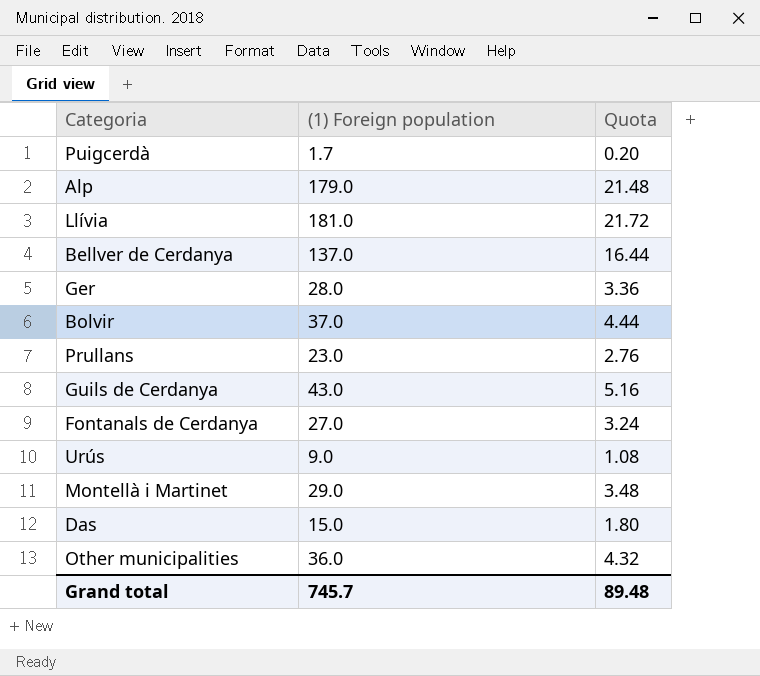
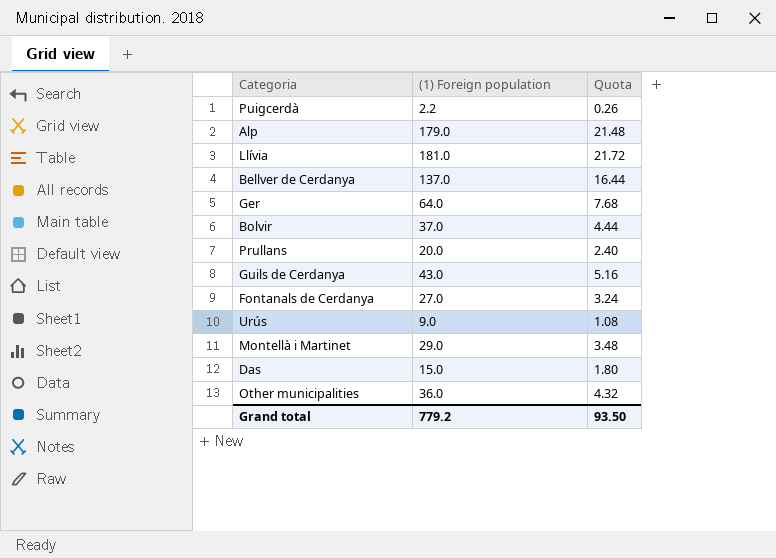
Puigcerdà | (1) Foreign population: 1.7 -> 2.2
Puigcerdà | Quota: 0.20 -> 0.26
Ger | (1) Foreign population: 28.0 -> 64.0
Ger | Quota: 3.36 -> 7.68
Prullans | (1) Foreign population: 23.0 -> 20.0
Prullans | Quota: 2.76 -> 2.40
Grand total | (1) Foreign population: 745.7 -> 779.2
Grand total | Quota: 89.48 -> 93.50

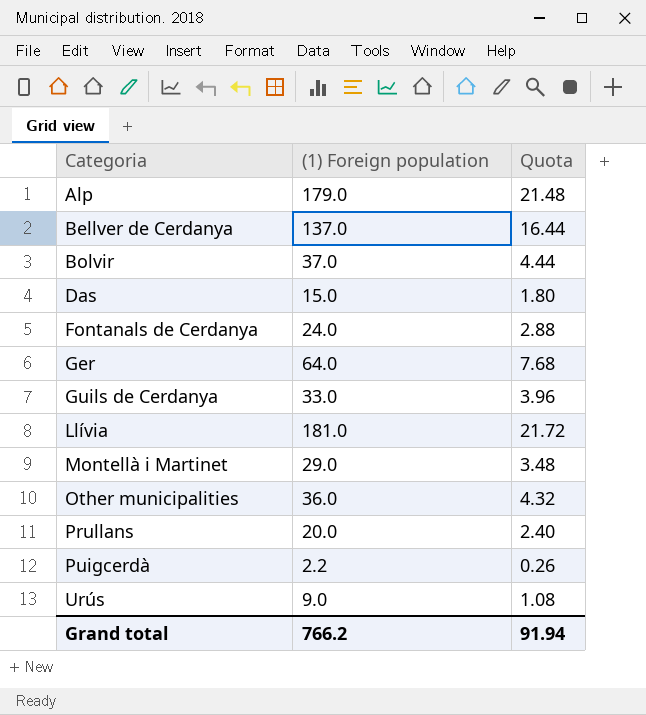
row order: none -> Categoria ascending
Fontanals de Cerdanya | (1) Foreign population: 27.0 -> 24.0
Fontanals de Cerdanya | Quota: 3.24 -> 2.88
Guils de Cerdanya | (1) Foreign population: 43.0 -> 33.0
Guils de Cerdanya | Quota: 5.16 -> 3.96
Grand total | (1) Foreign population: 779.2 -> 766.2
Grand total | Quota: 93.50 -> 91.94

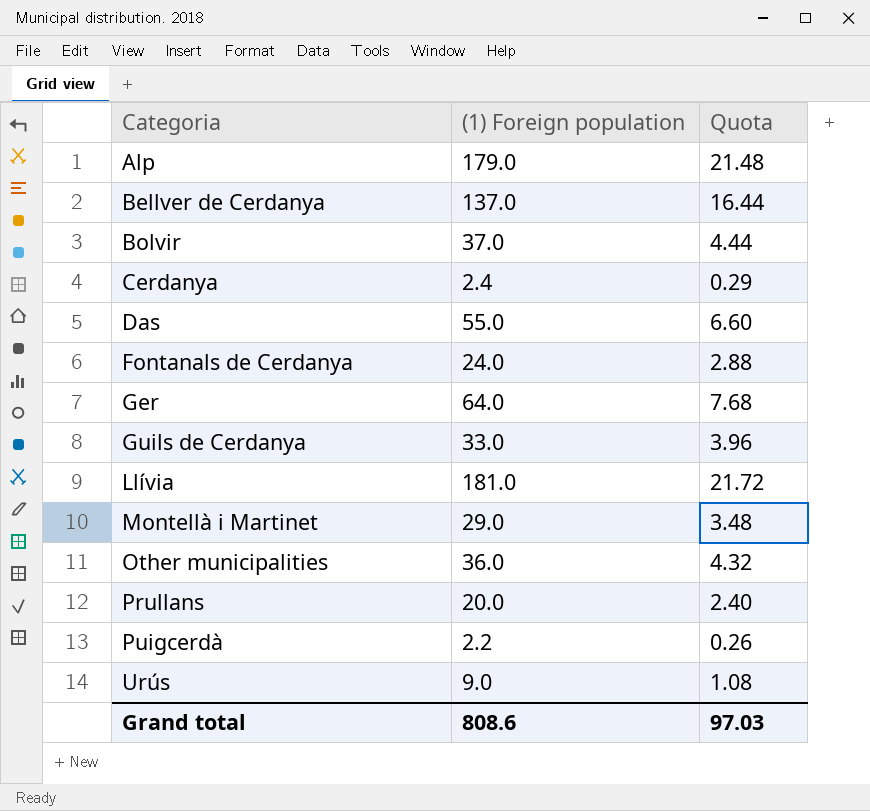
row Cerdanya: none -> 2.4 | 0.29
Das | (1) Foreign population: 15.0 -> 55.0
Das | Quota: 1.80 -> 6.60
Grand total | (1) Foreign population: 766.2 -> 808.6
Grand total | Quota: 91.94 -> 97.03

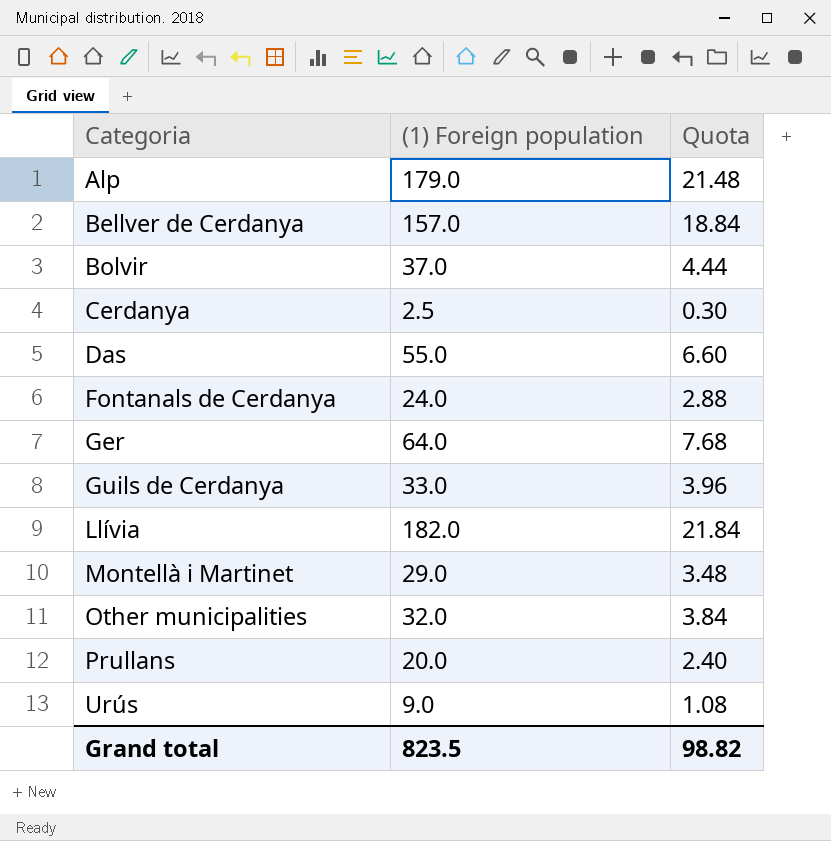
row Puigcerdà: 2.2 | 0.26 -> none
Bellver de Cerdanya | (1) Foreign population: 137.0 -> 157.0
Bellver de Cerdanya | Quota: 16.44 -> 18.84
Cerdanya | (1) Foreign population: 2.4 -> 2.5
Cerdanya | Quota: 0.29 -> 0.30
Llívia | (1) Foreign population: 181.0 -> 182.0
Llívia | Quota: 21.72 -> 21.84
Other municipalities | (1) Foreign population: 36.0 -> 32.0
Other municipalities | Quota: 4.32 -> 3.84
Grand total | (1) Foreign population: 808.6 -> 823.5
Grand total | Quota: 97.03 -> 98.82

